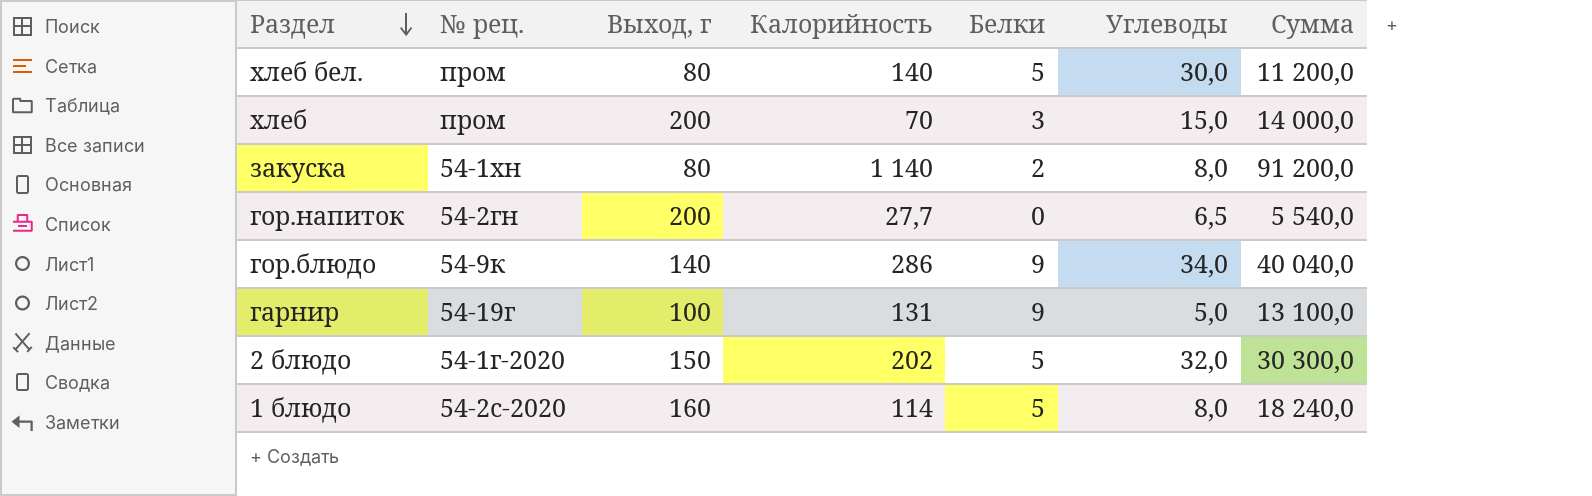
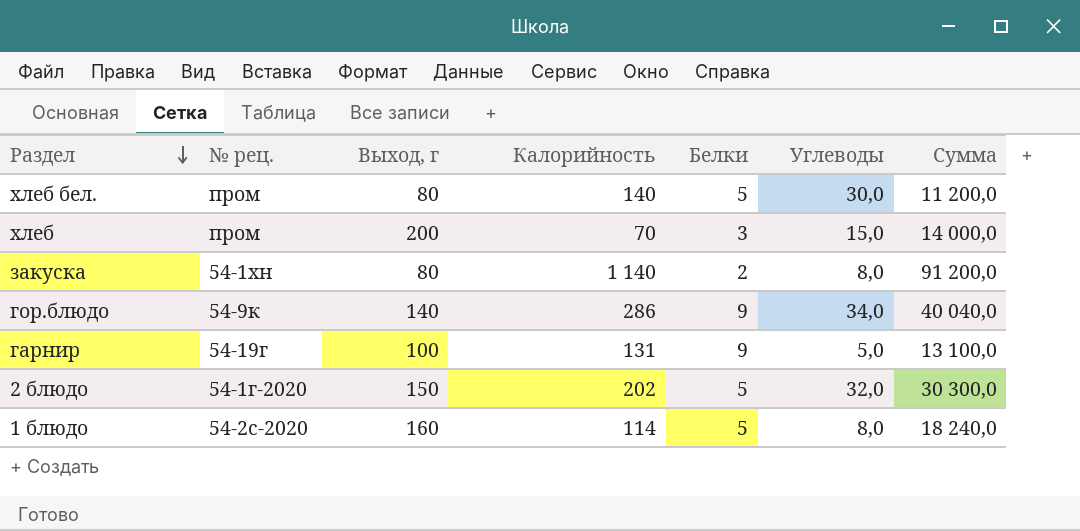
row гор.напиток: 54-2гн | 200 | 27,7 | 0 | 6,5 | 5 540,0 -> none

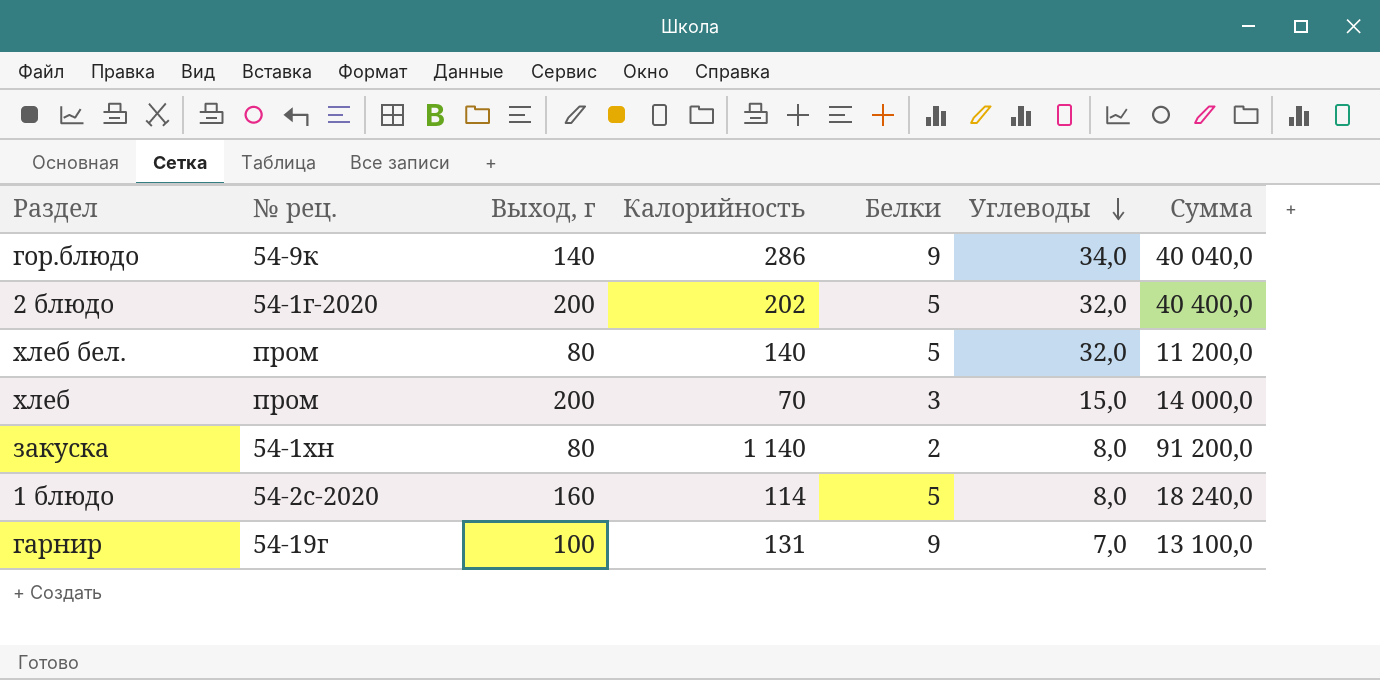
row order: Раздел descending -> Углеводы descending
2 блюдо | Выход, г: 150 -> 200
2 блюдо | Сумма: 30 300,0 -> 40 400,0
хлеб бел. | Углеводы: 30,0 -> 32,0
гарнир | Углеводы: 5,0 -> 7,0

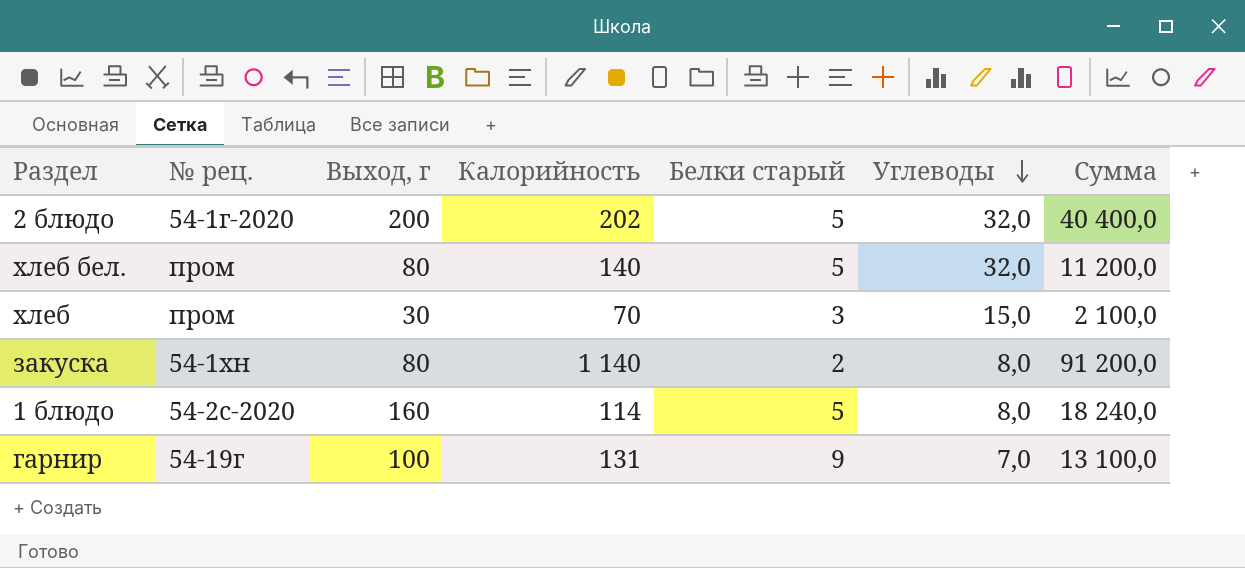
column name: Белки -> Белки старый
row гор.блюдо: 54-9к | 140 | 286 | 9 | 34,0 | 40 040,0 -> none
хлеб | Выход, г: 200 -> 30
хлеб | Сумма: 14 000,0 -> 2 100,0

